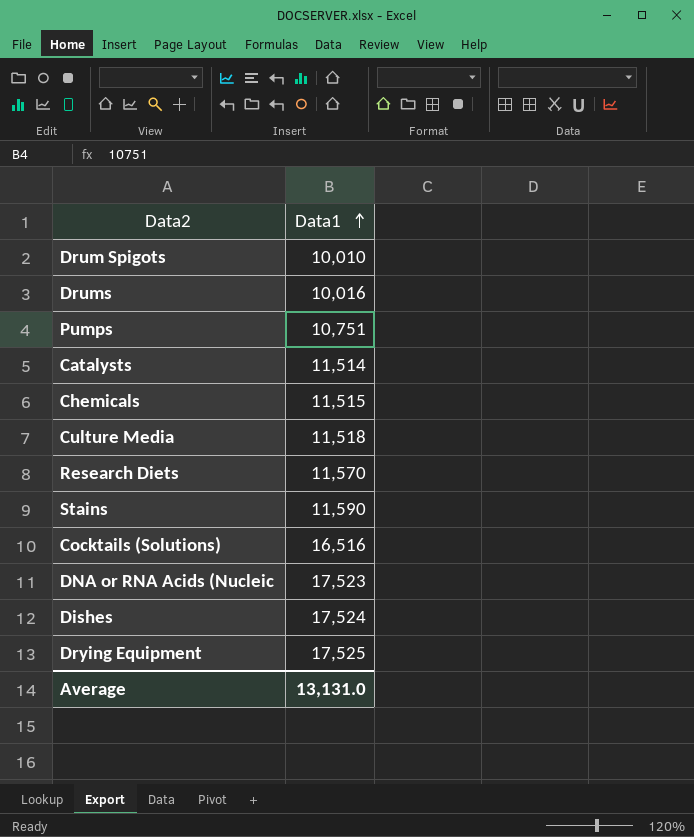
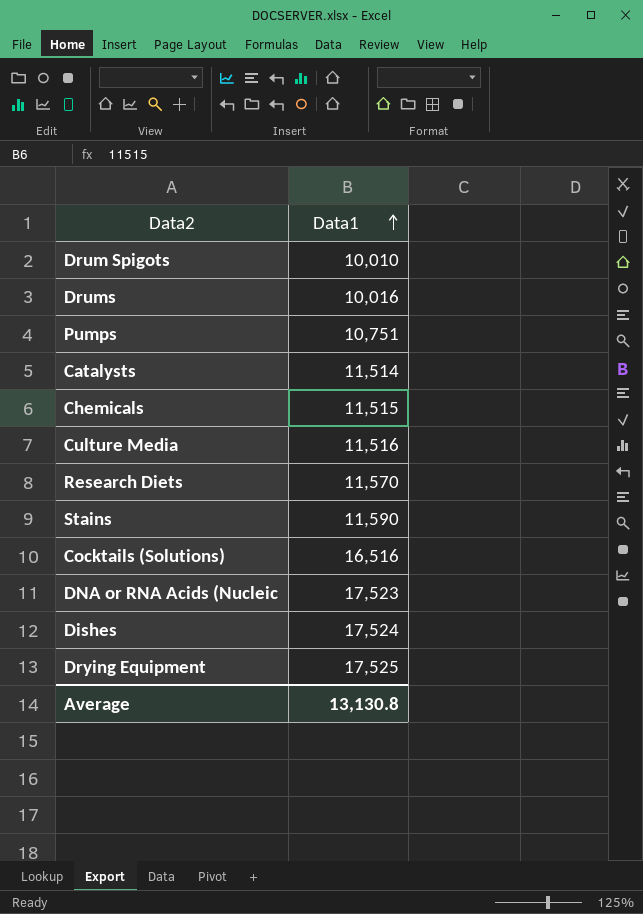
Culture Media | Data1: 11,518 -> 11,516
Average | Data1: 13,131.0 -> 13,130.8

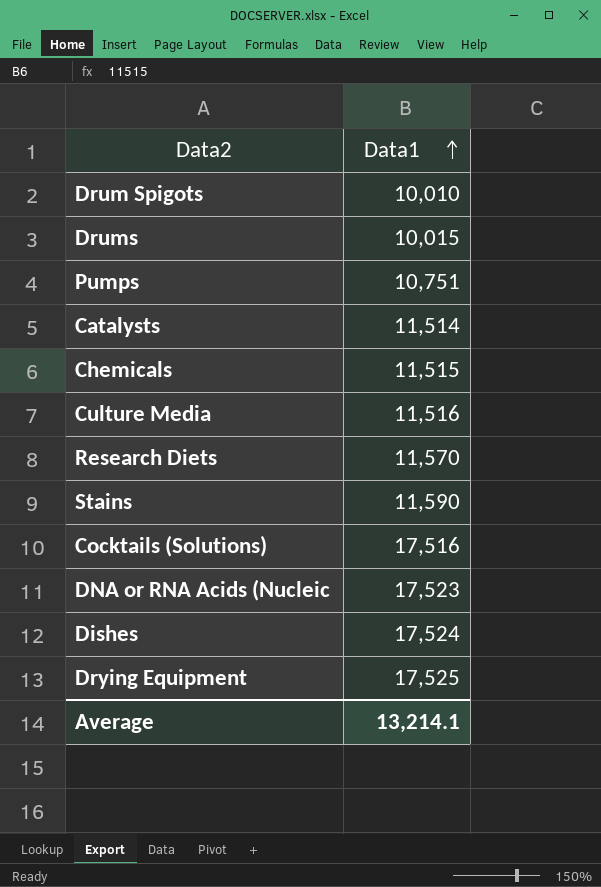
Drums | Data1: 10,016 -> 10,015
Cocktails (Solutions) | Data1: 16,516 -> 17,516
Average | Data1: 13,130.8 -> 13,214.1

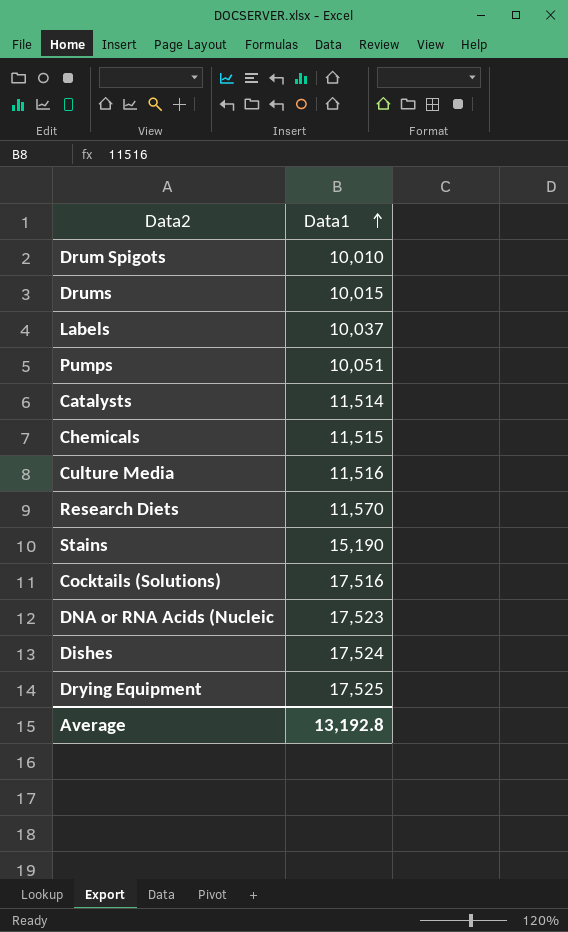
row Labels: none -> 10,037
Pumps | Data1: 10,751 -> 10,051
Stains | Data1: 11,590 -> 15,190
Average | Data1: 13,214.1 -> 13,192.8

